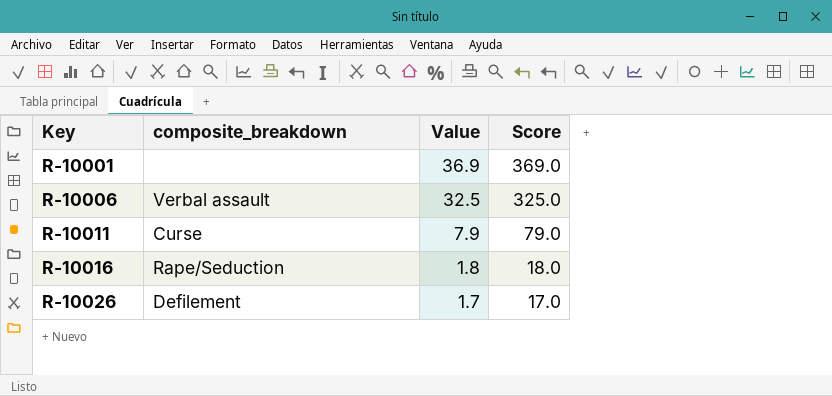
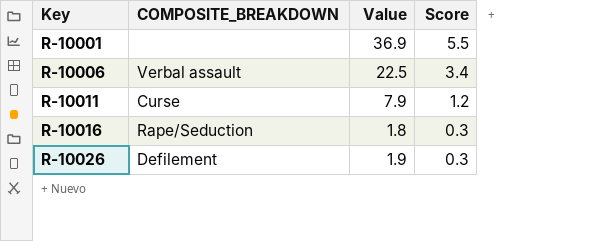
column name: composite_breakdown -> COMPOSITE_BREAKDOWN
column Score | formula: [Value] * 10 -> [Value] * 0.15
R-10006 | Value: 32.5 -> 22.5
R-10026 | Value: 1.7 -> 1.9

